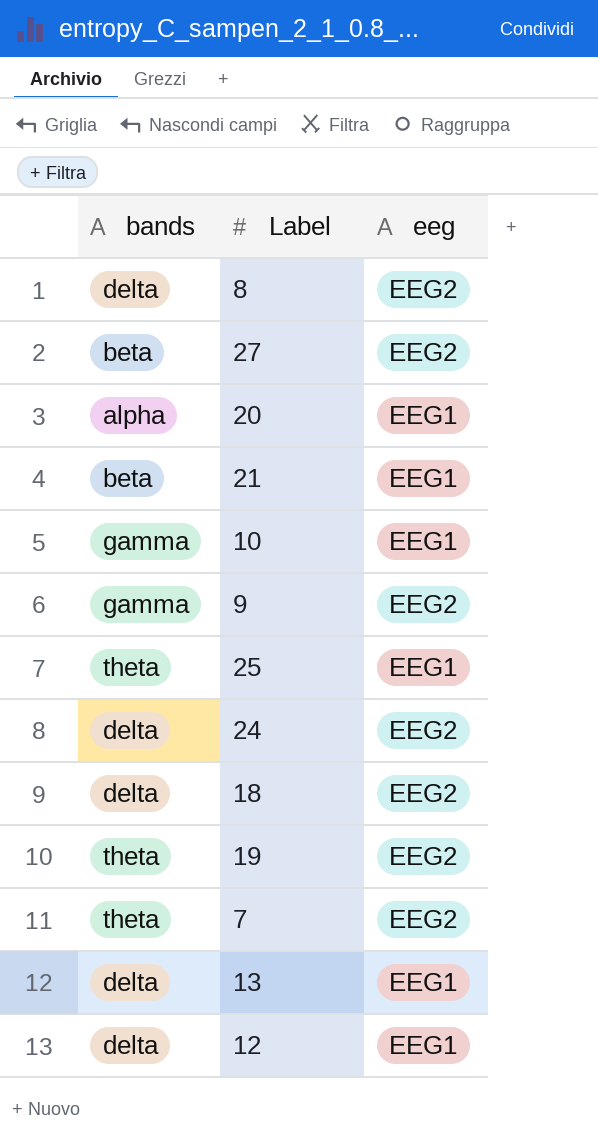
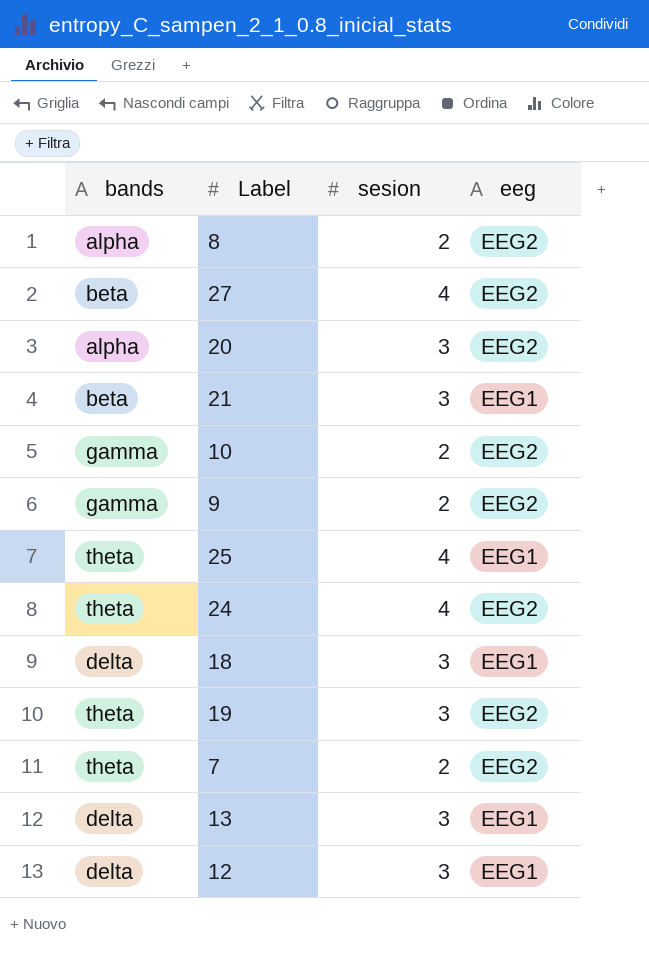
column sesion | position: none -> 3
8 | bands: delta -> alpha
20 | eeg: EEG1 -> EEG2
10 | eeg: EEG1 -> EEG2
24 | bands: delta -> theta
18 | eeg: EEG2 -> EEG1

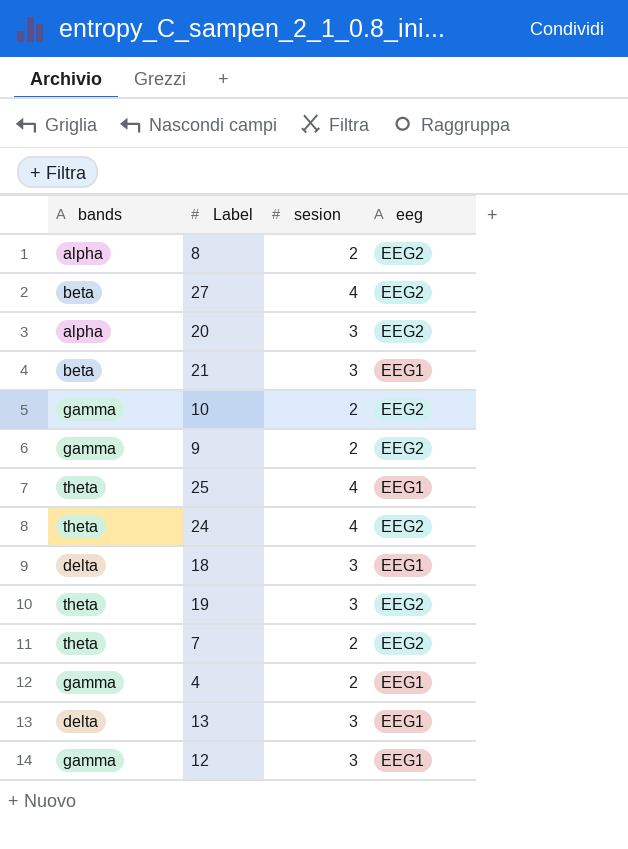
row 4: none -> gamma | 2 | EEG1
12 | bands: delta -> gamma

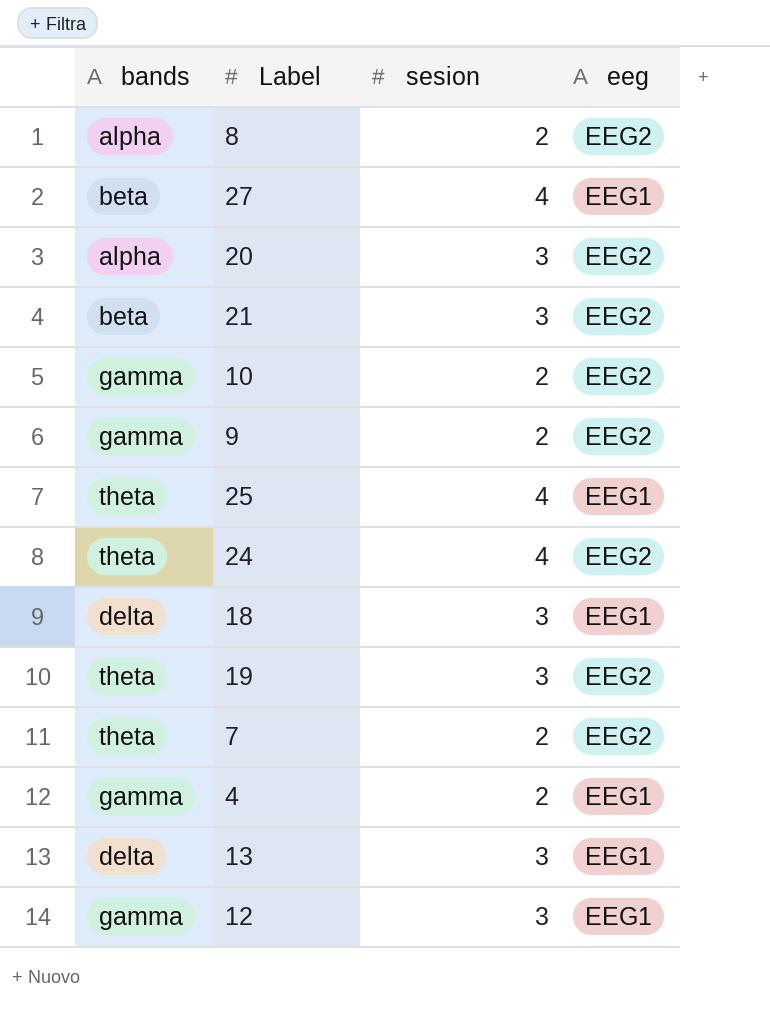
27 | eeg: EEG2 -> EEG1
21 | eeg: EEG1 -> EEG2

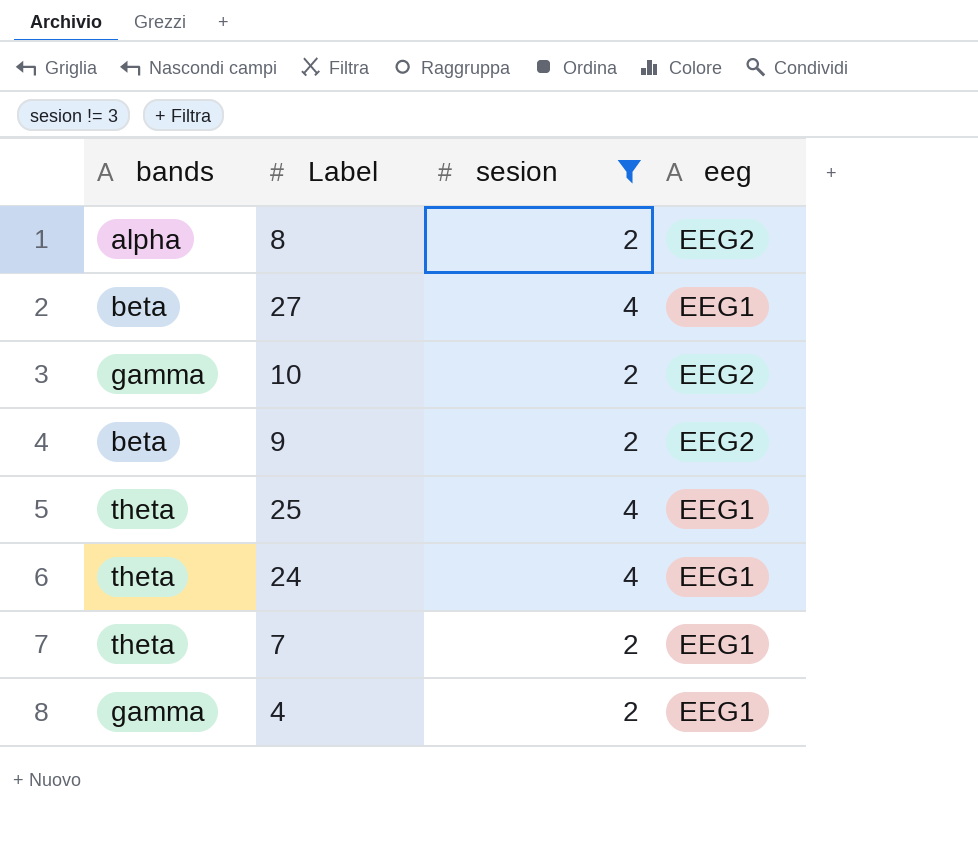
filter: none -> sesion != 3
9 | bands: gamma -> beta
24 | eeg: EEG2 -> EEG1
7 | eeg: EEG2 -> EEG1

